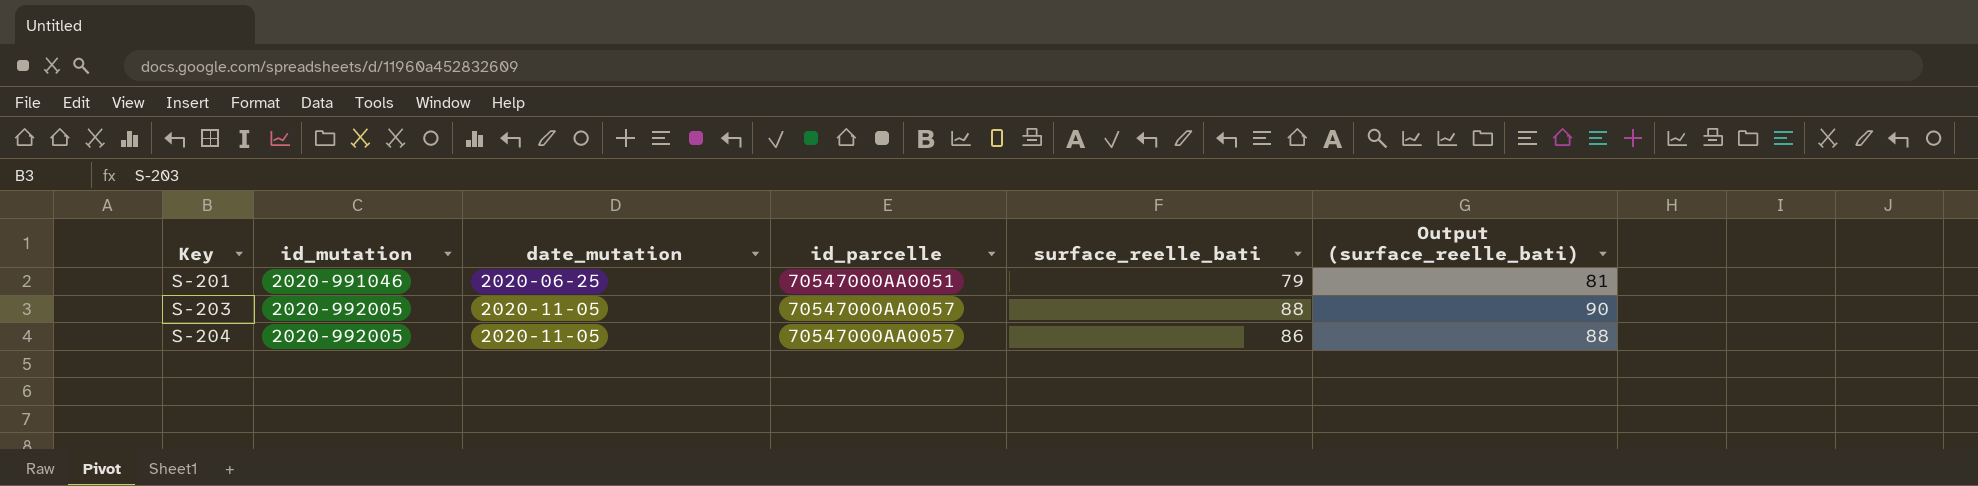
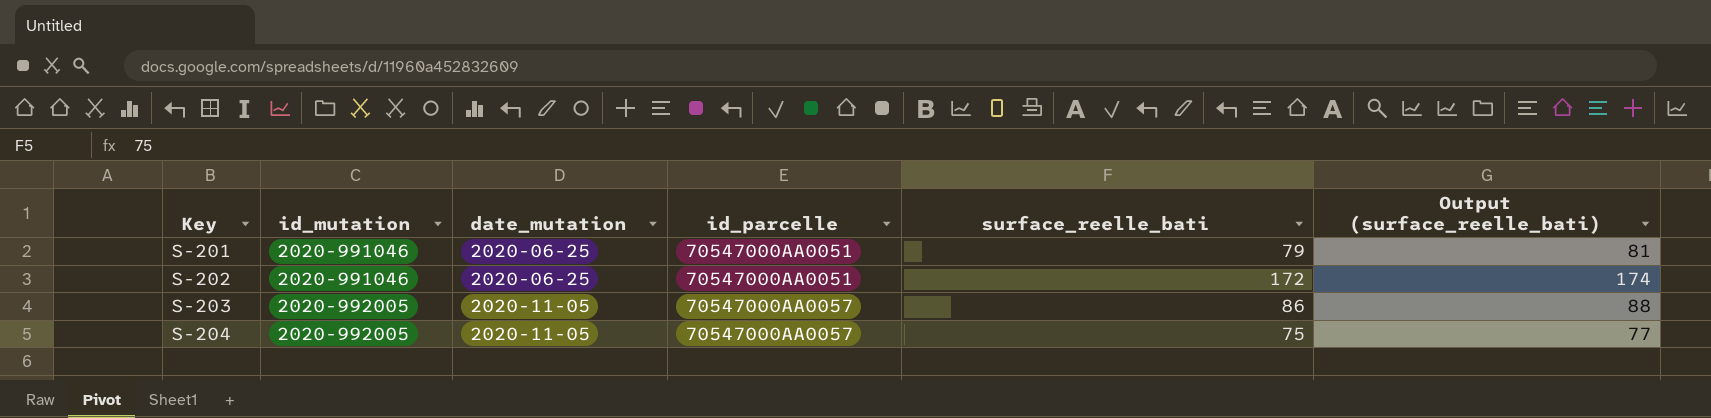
row S-202: none -> 2020-991046 | 2020-06-25 | 70547000AA0051 | 172 | 174
S-203 | surface_reelle_bati: 88 -> 86
S-203 | Output (surface_reelle_bati): 90 -> 88
S-204 | surface_reelle_bati: 86 -> 75
S-204 | Output (surface_reelle_bati): 88 -> 77

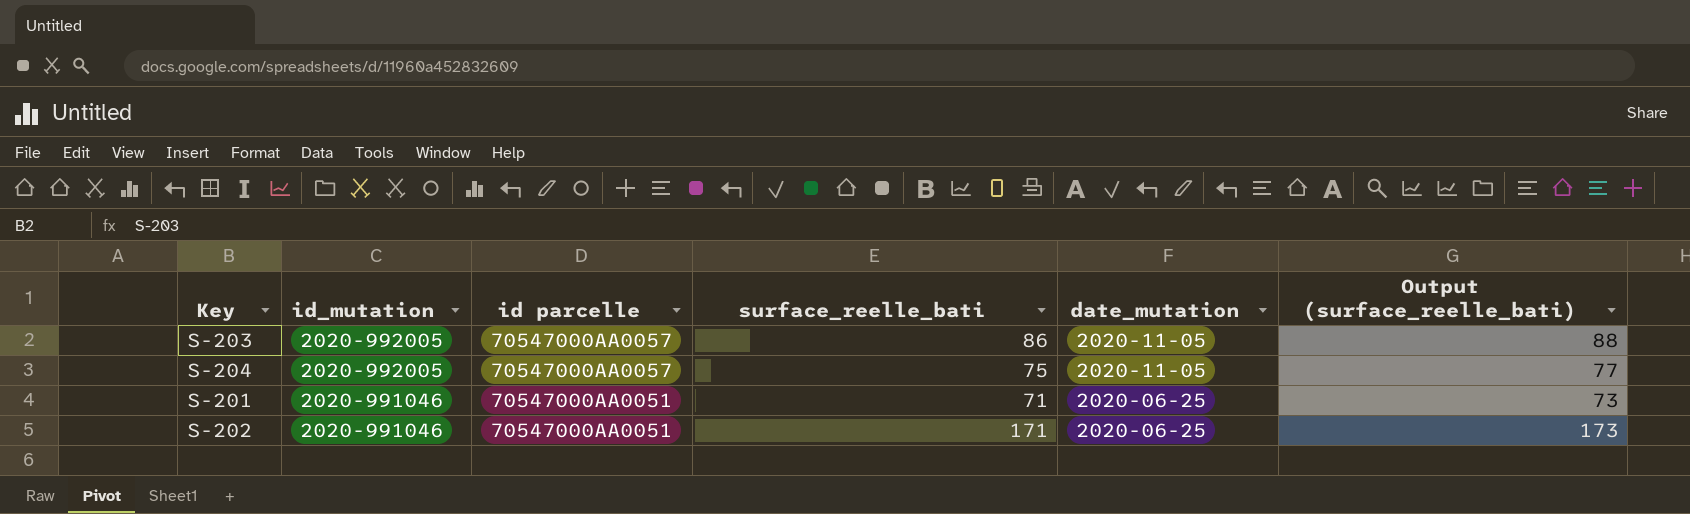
row order: Key ascending -> id_mutation descending
column name: id_parcelle -> id parcelle
column date_mutation | position: 3 -> 5
S-201 | surface_reelle_bati: 79 -> 71
S-201 | Output (surface_reelle_bati): 81 -> 73
S-202 | surface_reelle_bati: 172 -> 171
S-202 | Output (surface_reelle_bati): 174 -> 173

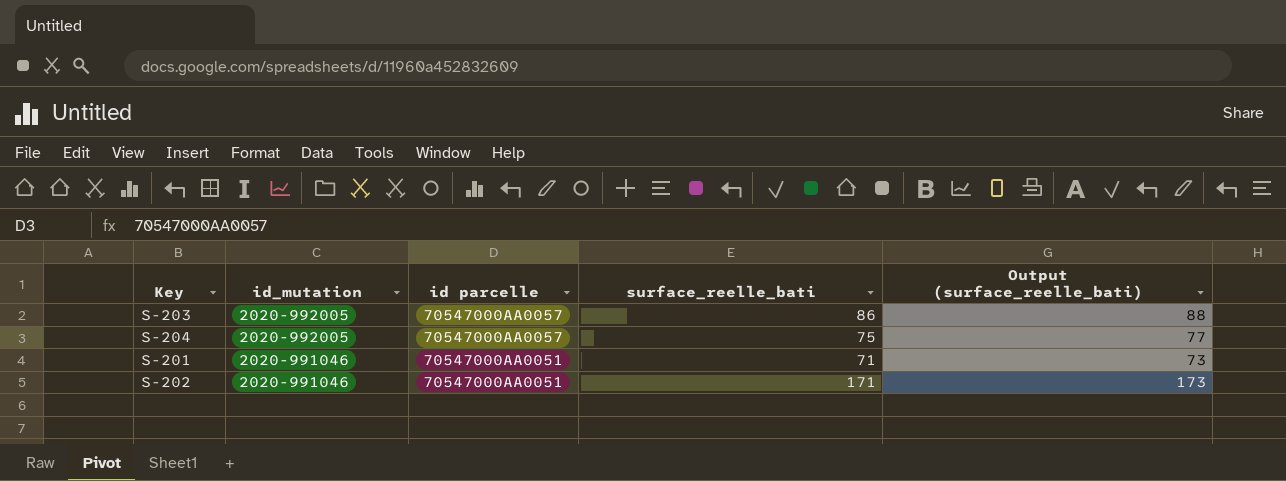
column date_mutation | position: 5 -> none

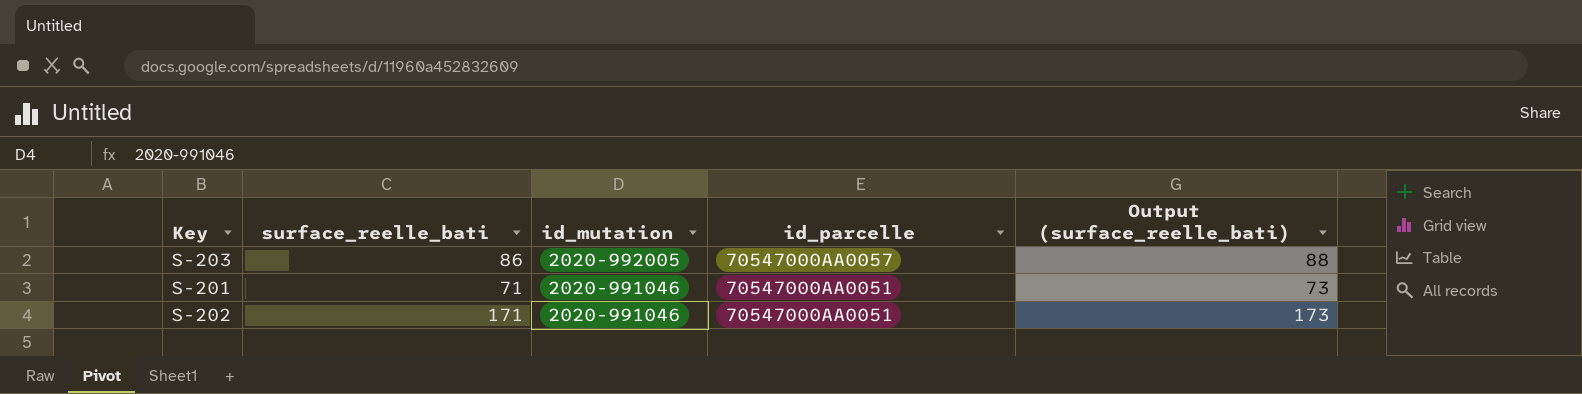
column surface_reelle_bati | position: 4 -> 2
column name: id parcelle -> id_parcelle
row S-204: 2020-992005 | 70547000AA0057 | 75 | 77 -> none

